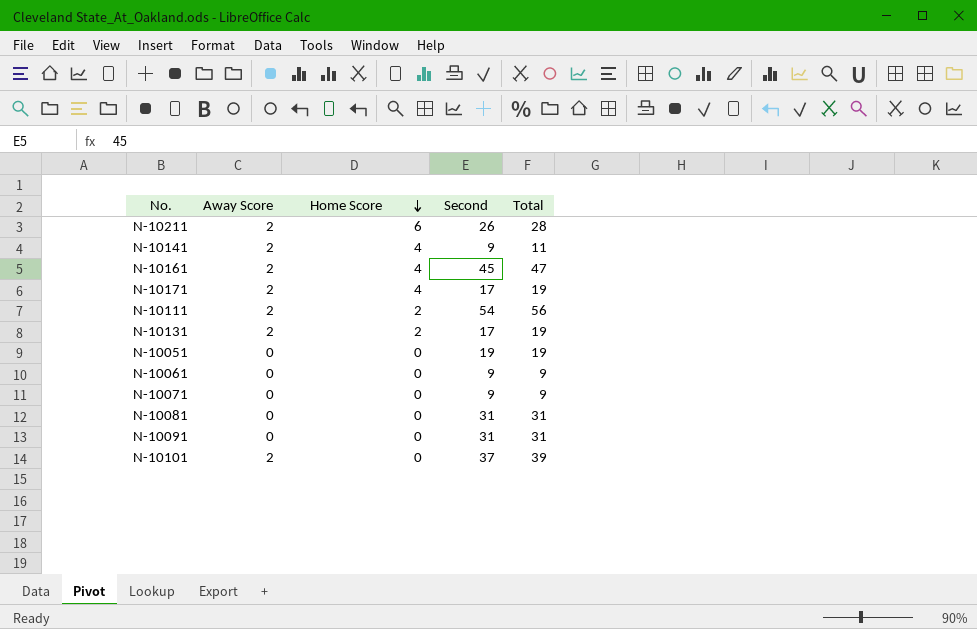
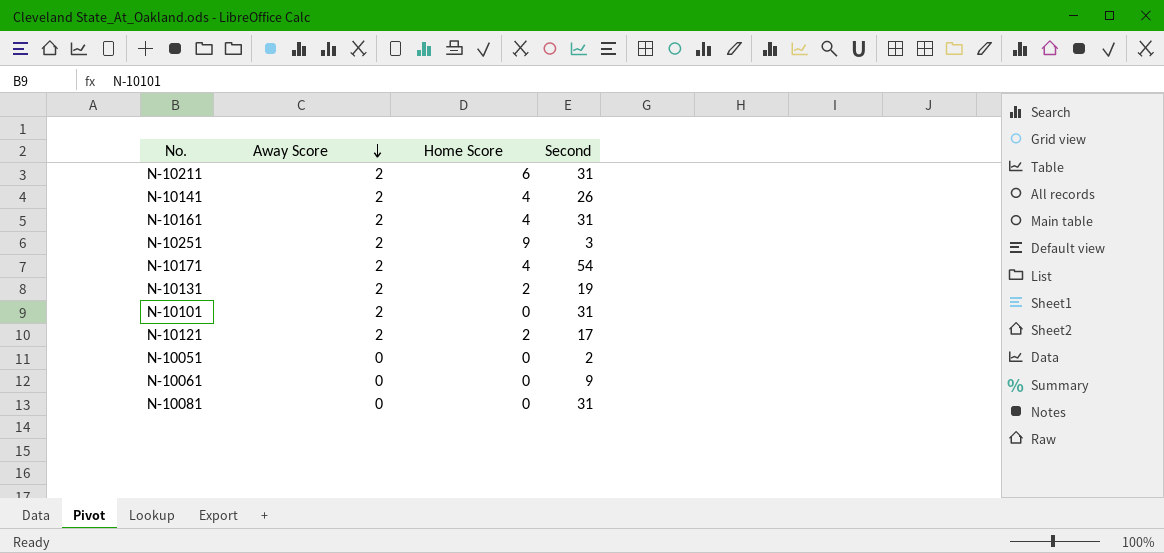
row order: Home Score descending -> Away Score descending
column Total | formula: [Away Score] + [Second] -> none
row N-10111: 2 | 2 | 54 | 56 -> none
row N-10071: 0 | 0 | 9 | 9 -> none
row N-10091: 0 | 0 | 31 | 31 -> none
N-10211 | Second: 26 -> 31
N-10141 | Second: 9 -> 26
N-10161 | Second: 45 -> 31
row N-10251: none -> 2 | 9 | 3
N-10171 | Second: 17 -> 54
N-10131 | Second: 17 -> 19
N-10101 | Second: 37 -> 31
row N-10121: none -> 2 | 2 | 17
N-10051 | Second: 19 -> 2

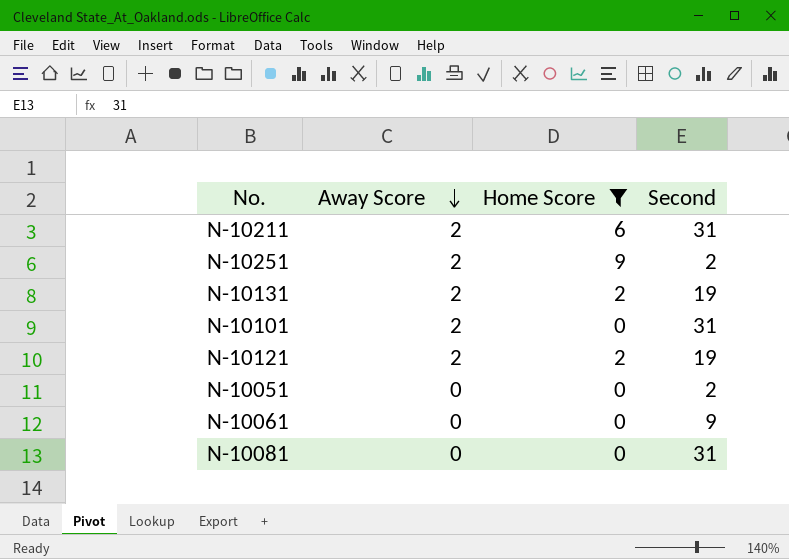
filter: none -> Home Score != 4
N-10251 | Second: 3 -> 2
N-10121 | Second: 17 -> 19

